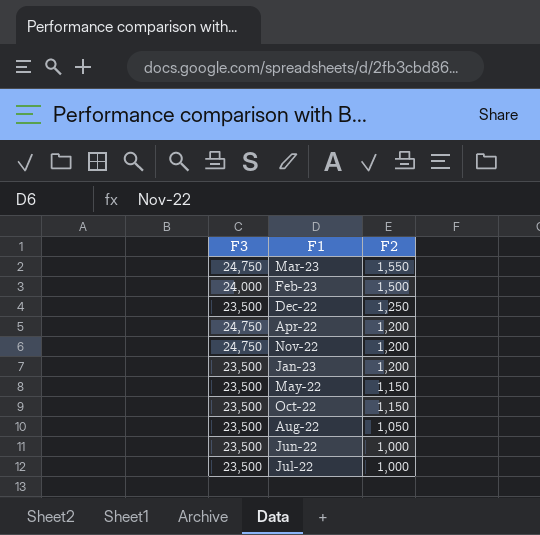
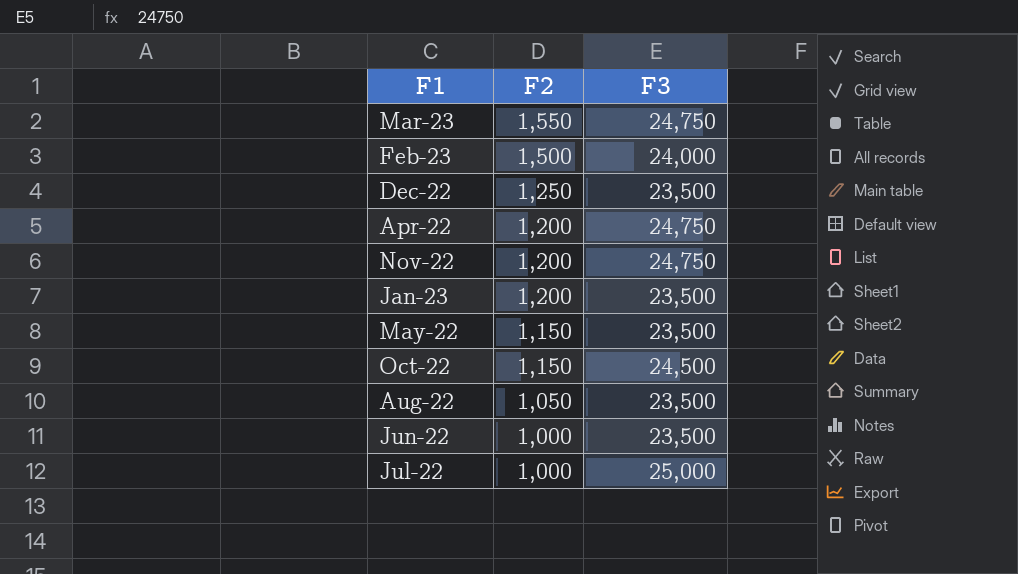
column F3 | position: 1 -> 3
Oct-22 | F3: 23,500 -> 24,500
Jul-22 | F3: 23,500 -> 25,000

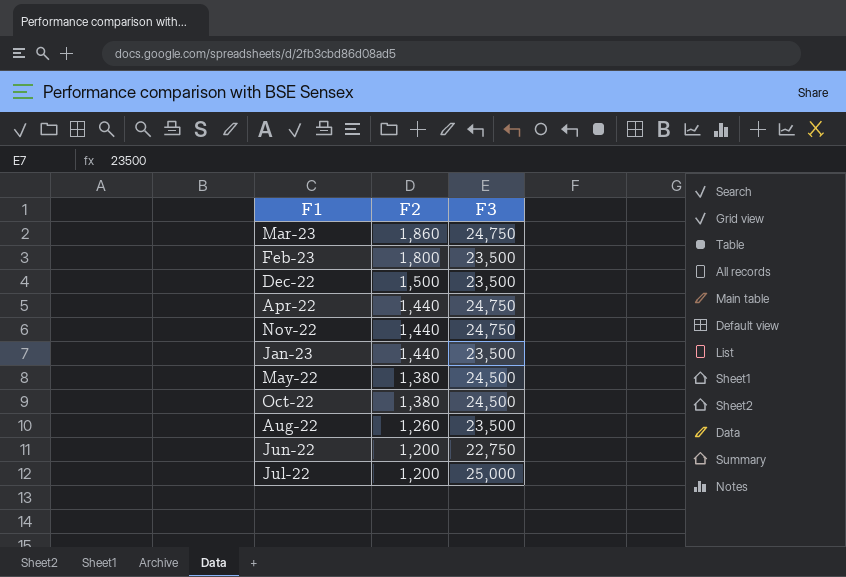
Mar-23 | F2: 1,550 -> 1,860
Feb-23 | F2: 1,500 -> 1,800
Feb-23 | F3: 24,000 -> 23,500
Dec-22 | F2: 1,250 -> 1,500
Apr-22 | F2: 1,200 -> 1,440
Nov-22 | F2: 1,200 -> 1,440
Jan-23 | F2: 1,200 -> 1,440
May-22 | F2: 1,150 -> 1,380
May-22 | F3: 23,500 -> 24,500
Oct-22 | F2: 1,150 -> 1,380
Aug-22 | F2: 1,050 -> 1,260
Jun-22 | F2: 1,000 -> 1,200
Jun-22 | F3: 23,500 -> 22,750
Jul-22 | F2: 1,000 -> 1,200

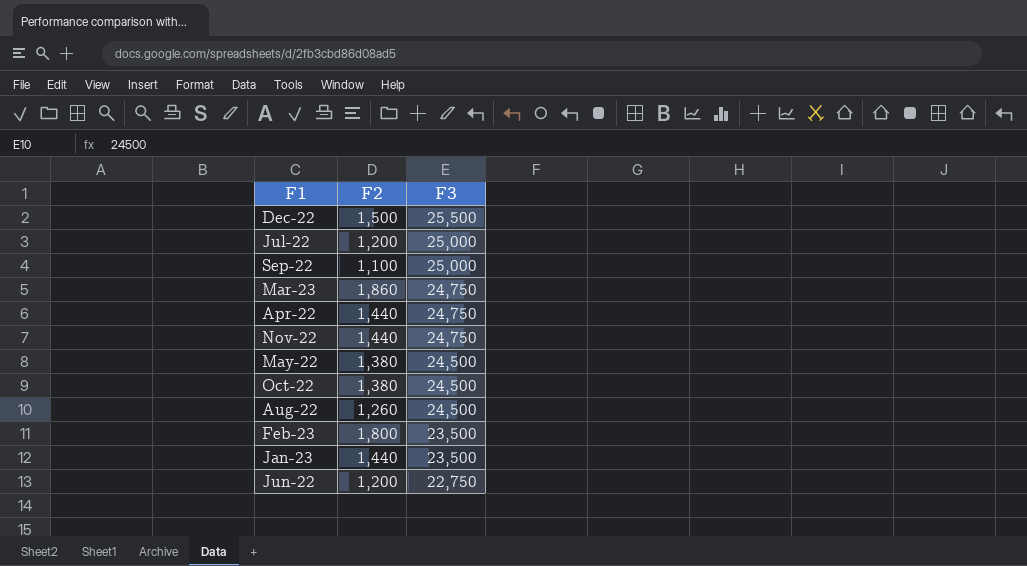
row order: F2 descending -> F3 descending
Dec-22 | F3: 23,500 -> 25,500
row Sep-22: none -> 1,100 | 25,000
Aug-22 | F3: 23,500 -> 24,500

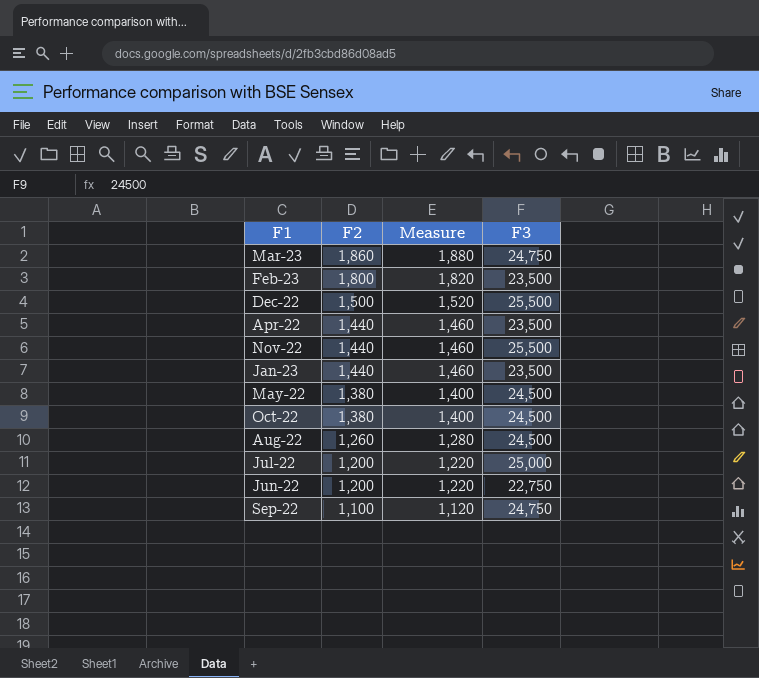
row order: F3 descending -> F2 descending
column Measure | formula: none -> [F2] + 20
Apr-22 | F3: 24,750 -> 23,500
Nov-22 | F3: 24,750 -> 25,500
Sep-22 | F3: 25,000 -> 24,750

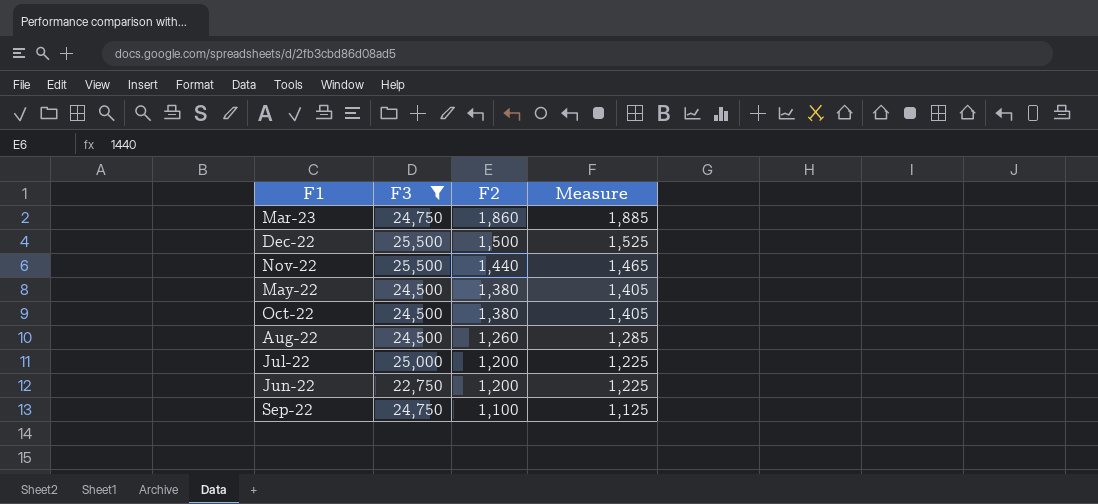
filter: none -> F3 != 23,500
column F3 | position: 4 -> 2
column Measure | formula: [F2] + 20 -> [F2] + 25

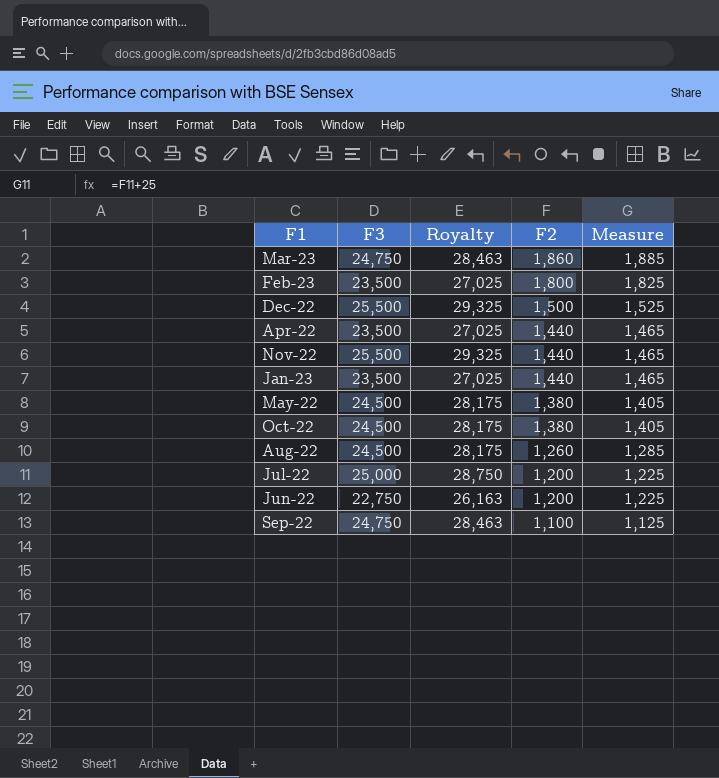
filter: F3 != 23,500 -> none
column Royalty | formula: none -> [F3] * 1.15

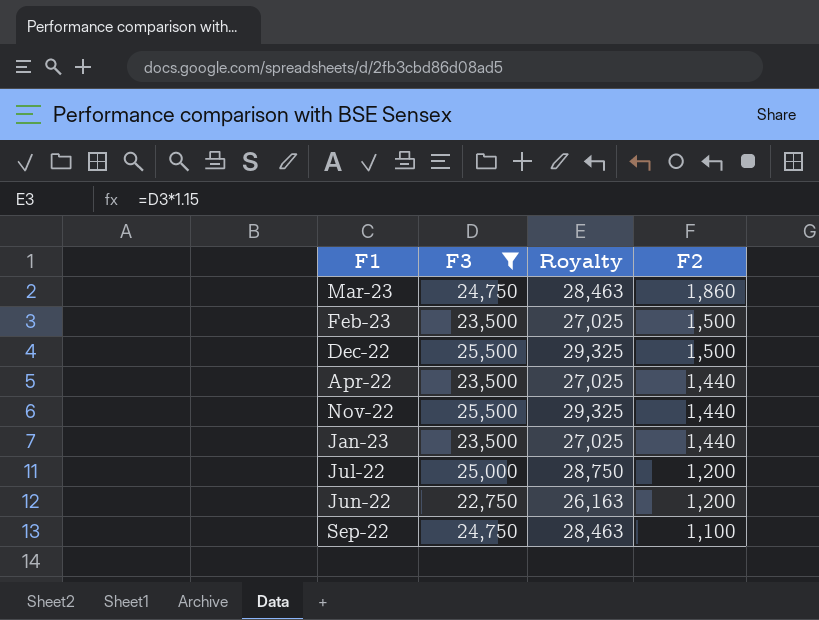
filter: none -> F3 != 24,500
column Measure | formula: [F2] + 25 -> none
Feb-23 | F2: 1,800 -> 1,500

